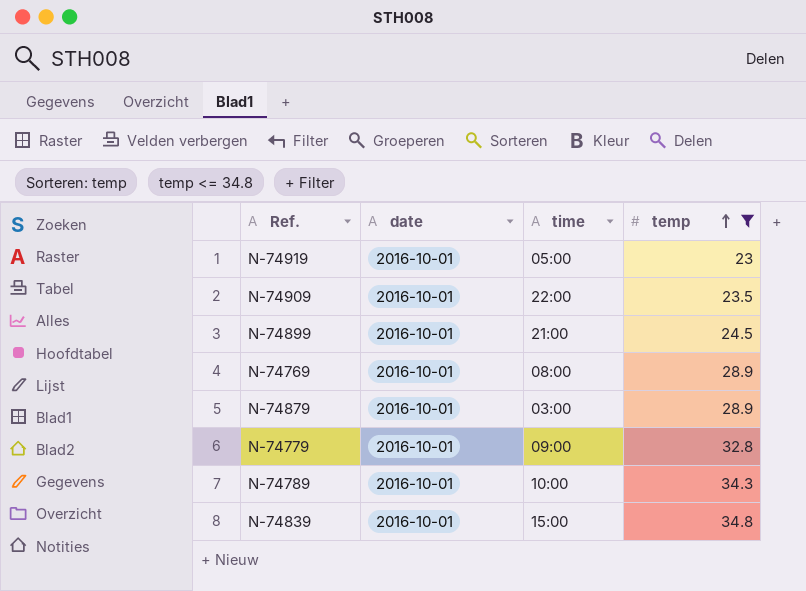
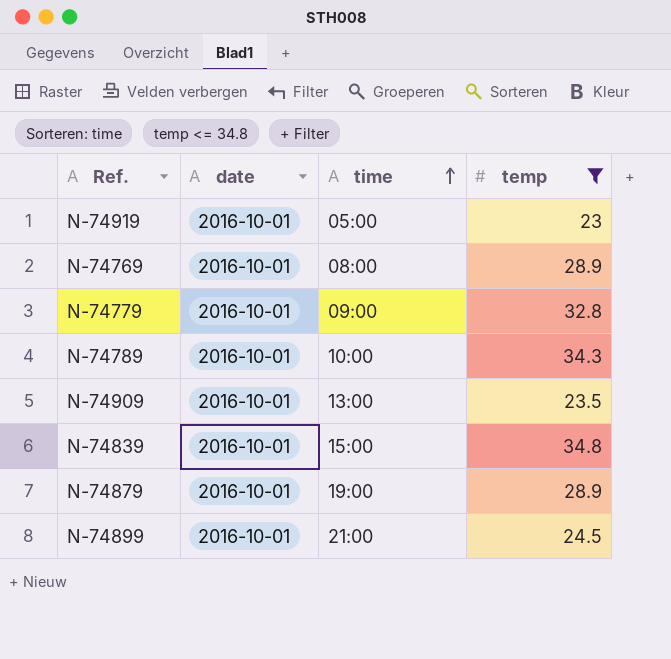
row order: temp ascending -> time ascending
N-74909 | time: 22:00 -> 13:00
N-74879 | time: 03:00 -> 19:00

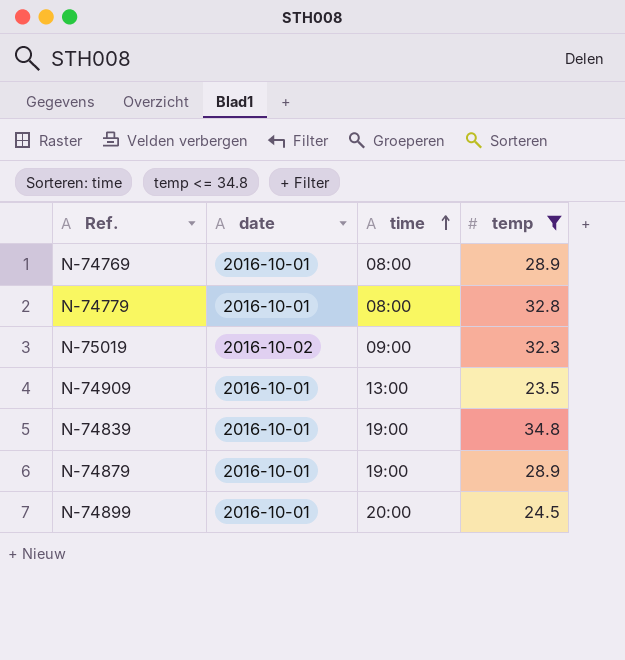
row N-74919: 2016-10-01 | 05:00 | 23 -> none
row N-74789: 2016-10-01 | 10:00 | 34.3 -> none
N-74779 | time: 09:00 -> 08:00
row N-75019: none -> 2016-10-02 | 09:00 | 32.3
N-74839 | time: 15:00 -> 19:00
N-74899 | time: 21:00 -> 20:00

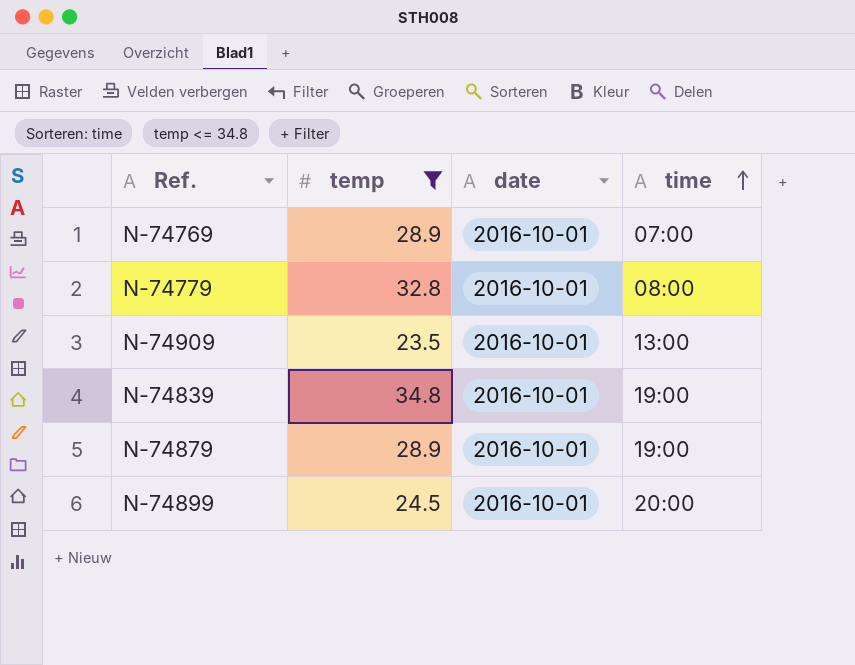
column temp | position: 4 -> 2
row N-75019: 2016-10-02 | 09:00 | 32.3 -> none
N-74769 | time: 08:00 -> 07:00

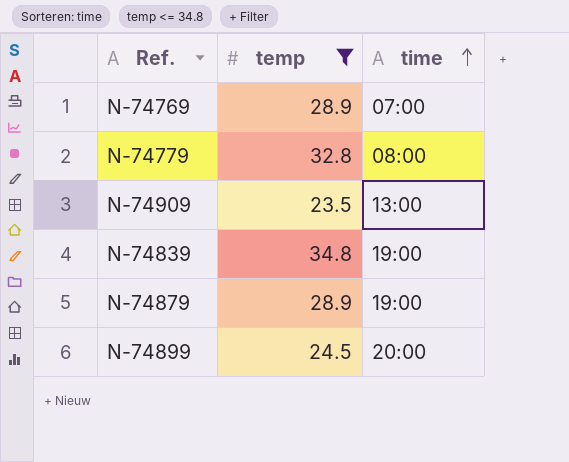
column date | position: 3 -> none

